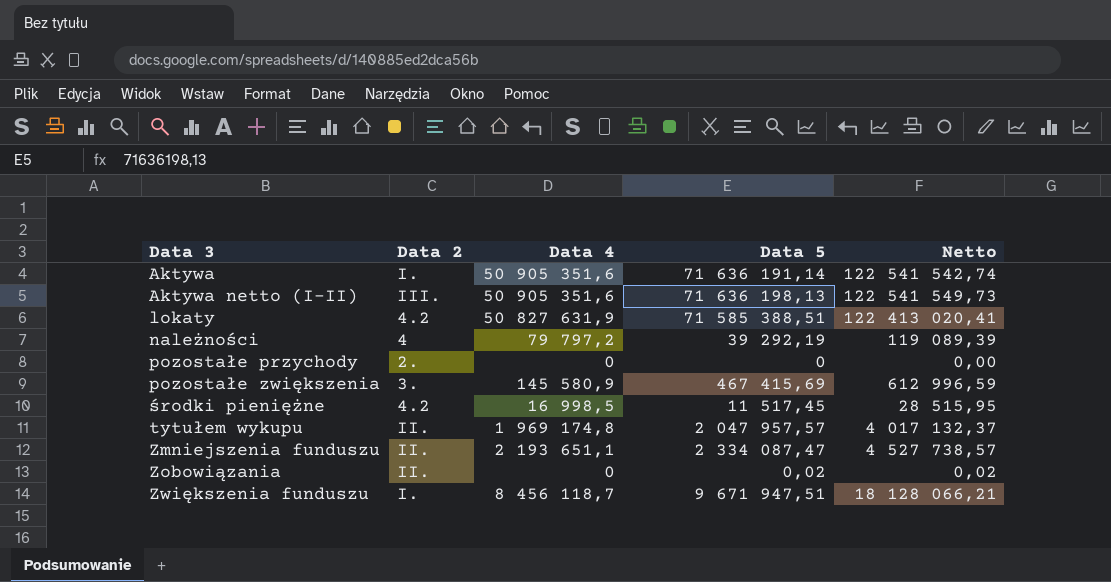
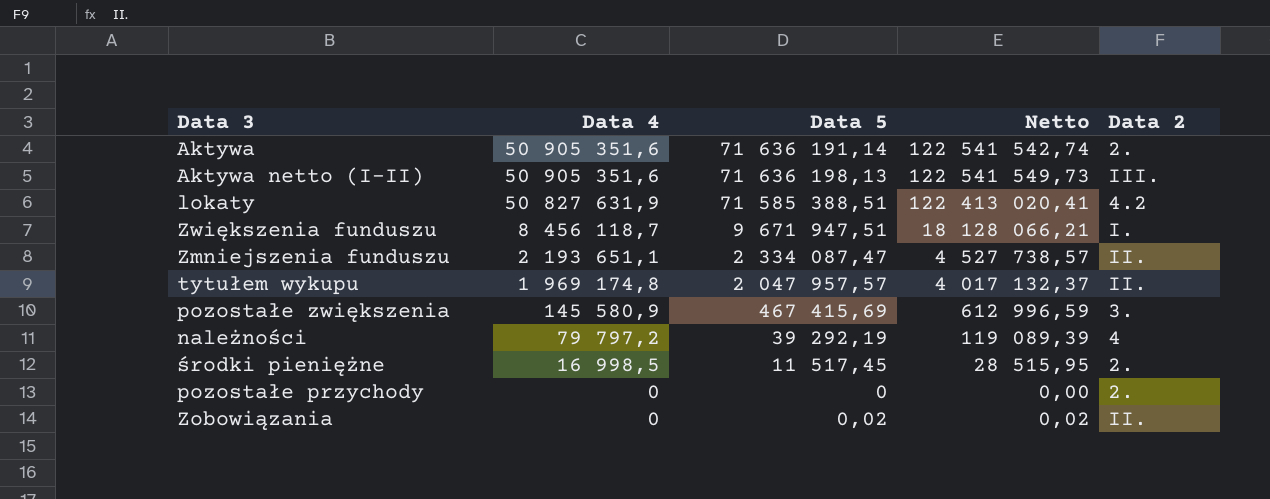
row order: Data 3 ascending -> Data 4 descending
column Data 2 | position: 2 -> 5
Aktywa | Data 2: I. -> 2.
środki pieniężne | Data 2: 4.2 -> 2.

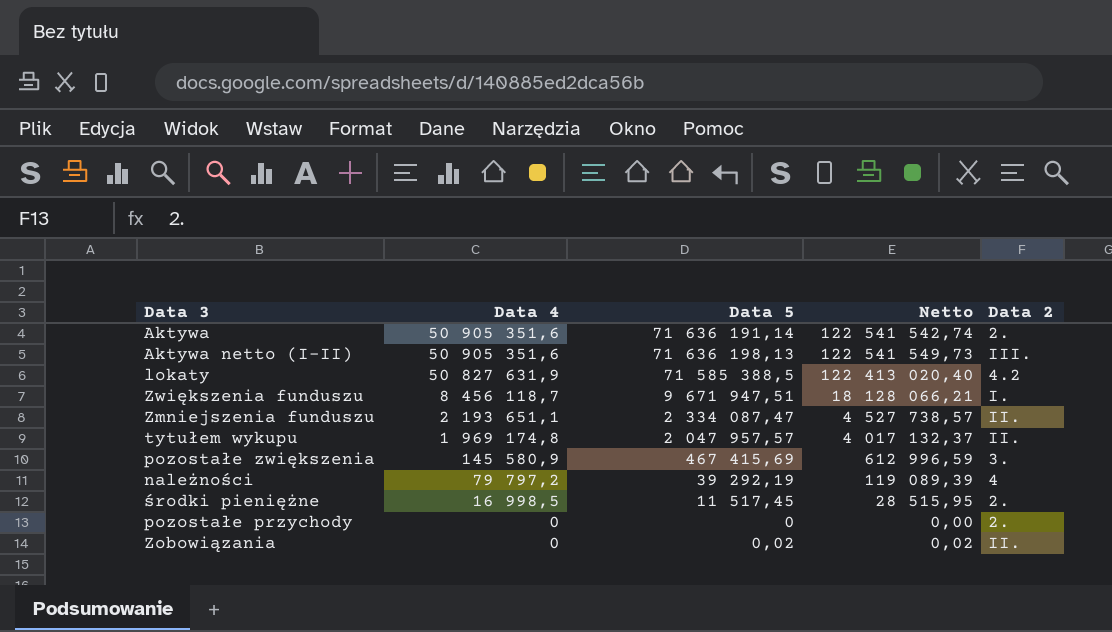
lokaty | Data 5: 71 585 388,51 -> 71 585 388,5
lokaty | Netto: 122 413 020,41 -> 122 413 020,40

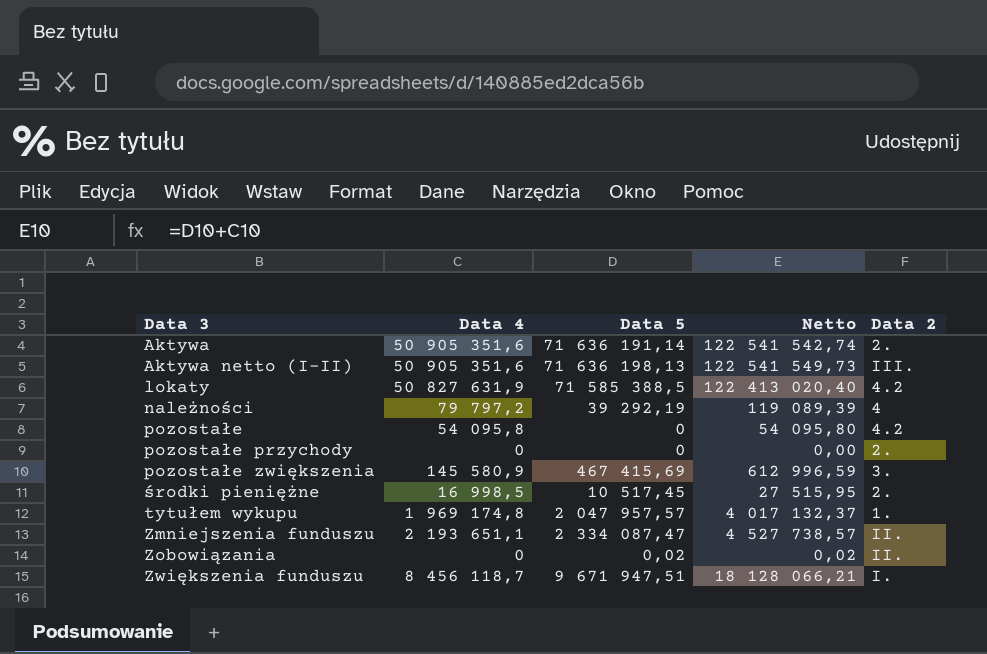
row order: Data 4 descending -> Data 3 ascending
row pozostałe: none -> 54 095,8 | 0 | 54 095,80 | 4.2
środki pieniężne | Data 5: 11 517,45 -> 10 517,45
środki pieniężne | Netto: 28 515,95 -> 27 515,95
tytułem wykupu | Data 2: II. -> 1.

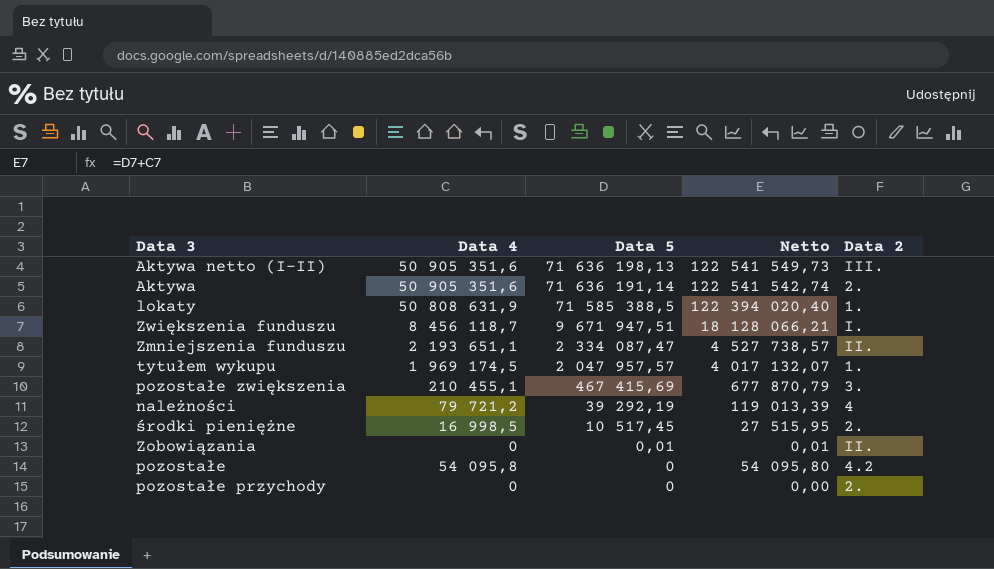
row order: Data 3 ascending -> Data 5 descending
lokaty | Data 4: 50 827 631,9 -> 50 808 631,9
lokaty | Netto: 122 413 020,40 -> 122 394 020,40
lokaty | Data 2: 4.2 -> 1.
tytułem wykupu | Data 4: 1 969 174,8 -> 1 969 174,5
tytułem wykupu | Netto: 4 017 132,37 -> 4 017 132,07
pozostałe zwiększenia | Data 4: 145 580,9 -> 210 455,1
pozostałe zwiększenia | Netto: 612 996,59 -> 677 870,79
należności | Data 4: 79 797,2 -> 79 721,2
należności | Netto: 119 089,39 -> 119 013,39
Zobowiązania | Data 5: 0,02 -> 0,01
Zobowiązania | Netto: 0,02 -> 0,01

